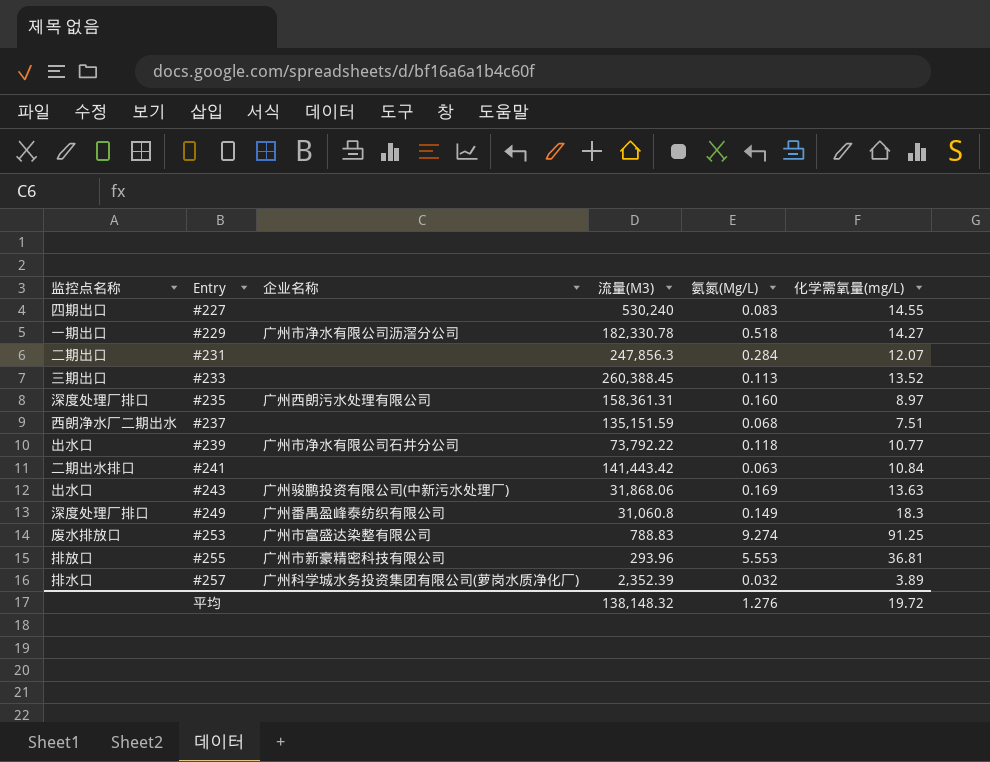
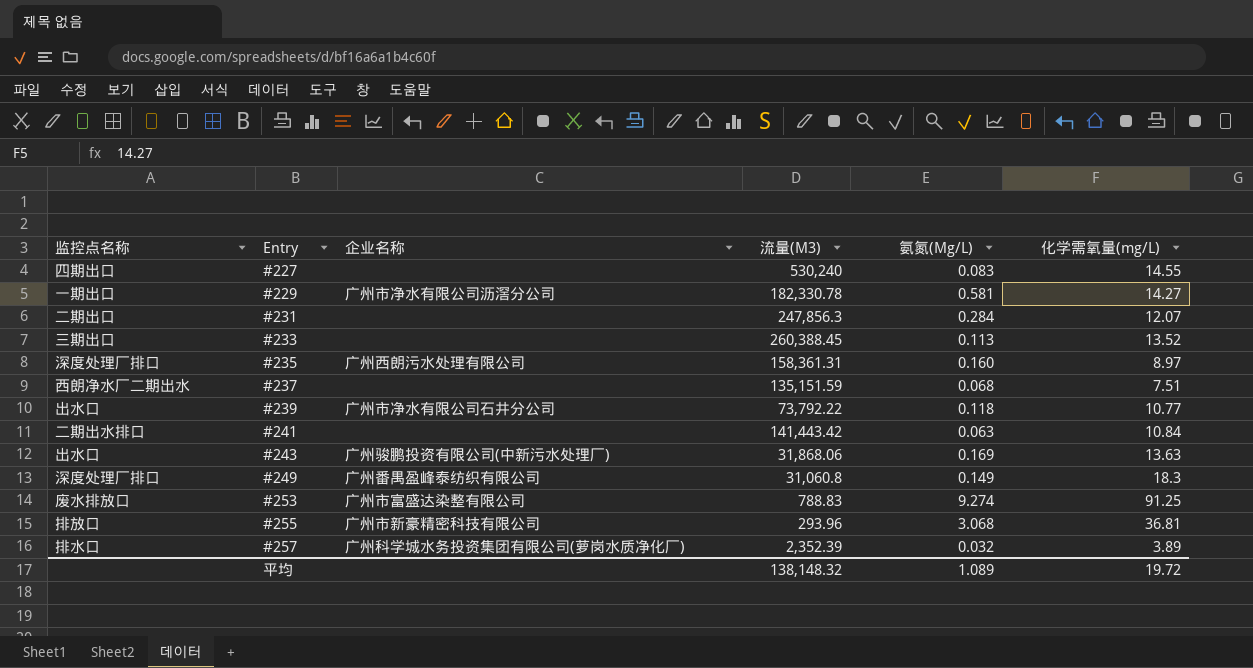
#229 | 氨氮(Mg/L): 0.518 -> 0.581
#255 | 氨氮(Mg/L): 5.553 -> 3.068
平均 | 氨氮(Mg/L): 1.276 -> 1.089

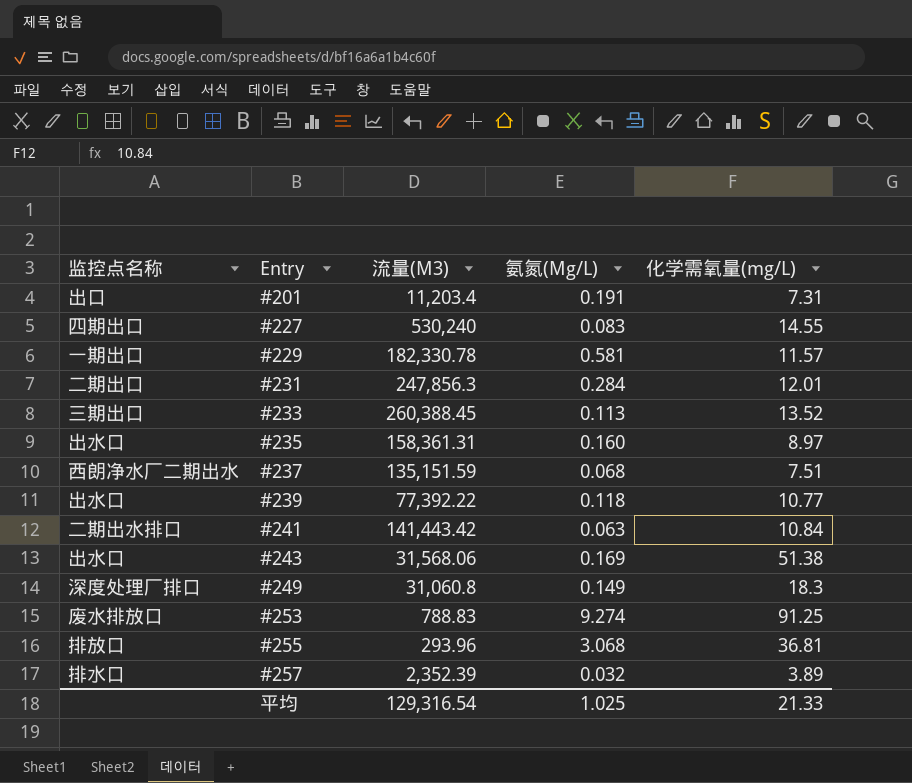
column 企业名称 | position: 3 -> none
row #201: none -> 出口 | 11,203.4 | 0.191 | 7.31
#229 | 化学需氧量(mg/L): 14.27 -> 11.57
#231 | 化学需氧量(mg/L): 12.07 -> 12.01
#235 | 监控点名称: 深度处理厂排口 -> 出水口
#239 | 流量(M3): 73,792.22 -> 77,392.22
#243 | 流量(M3): 31,868.06 -> 31,568.06
#243 | 化学需氧量(mg/L): 13.63 -> 51.38
平均 | 流量(M3): 138,148.32 -> 129,316.54
平均 | 氨氮(Mg/L): 1.089 -> 1.025
平均 | 化学需氧量(mg/L): 19.72 -> 21.33

